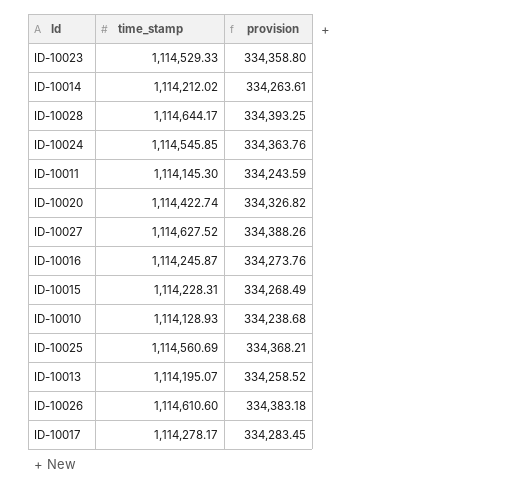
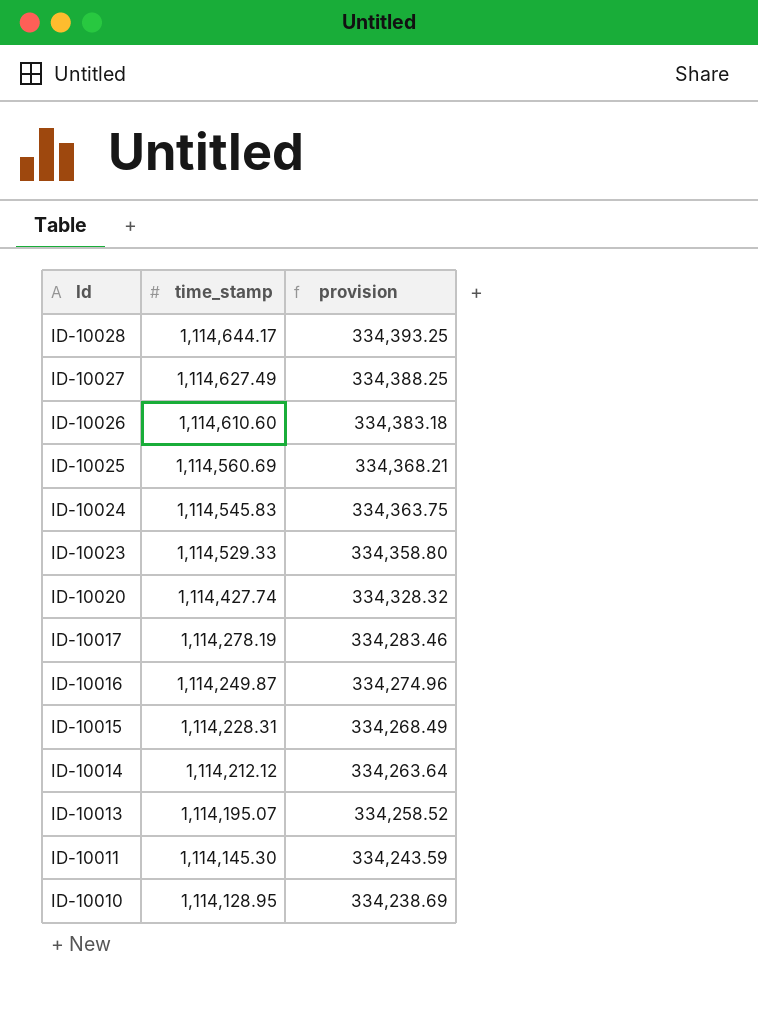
row order: none -> Id descending
ID-10027 | time_stamp: 1,114,627.52 -> 1,114,627.49
ID-10027 | provision: 334,388.26 -> 334,388.25
ID-10024 | time_stamp: 1,114,545.85 -> 1,114,545.83
ID-10024 | provision: 334,363.76 -> 334,363.75
ID-10020 | time_stamp: 1,114,422.74 -> 1,114,427.74
ID-10020 | provision: 334,326.82 -> 334,328.32
ID-10017 | time_stamp: 1,114,278.17 -> 1,114,278.19
ID-10017 | provision: 334,283.45 -> 334,283.46
ID-10016 | time_stamp: 1,114,245.87 -> 1,114,249.87
ID-10016 | provision: 334,273.76 -> 334,274.96
ID-10014 | time_stamp: 1,114,212.02 -> 1,114,212.12
ID-10014 | provision: 334,263.61 -> 334,263.64
ID-10010 | time_stamp: 1,114,128.93 -> 1,114,128.95
ID-10010 | provision: 334,238.68 -> 334,238.69

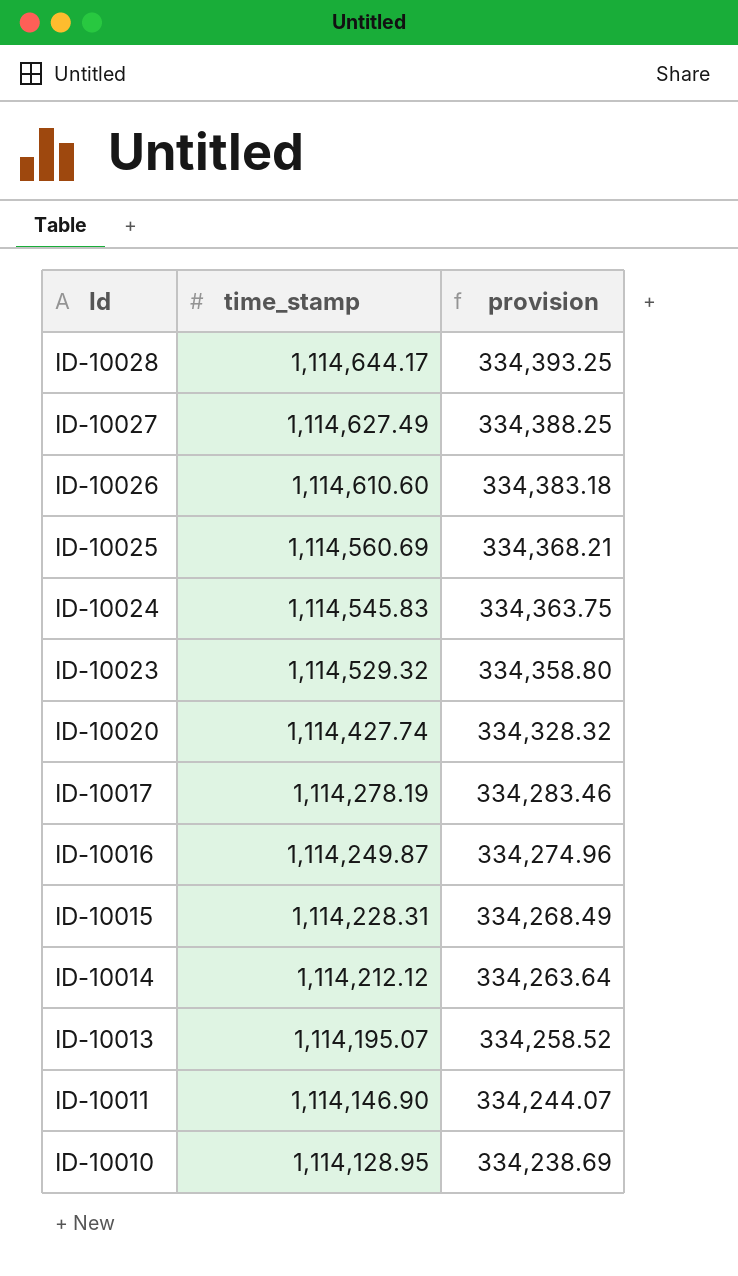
ID-10023 | time_stamp: 1,114,529.33 -> 1,114,529.32
ID-10011 | time_stamp: 1,114,145.30 -> 1,114,146.90
ID-10011 | provision: 334,243.59 -> 334,244.07

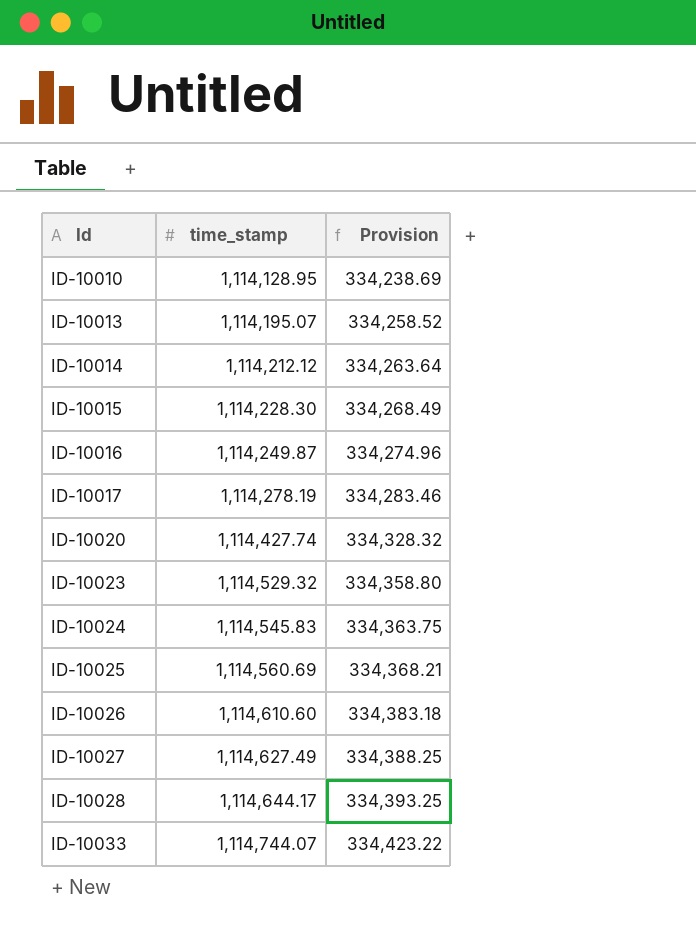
row order: Id descending -> Id ascending
column name: provision -> Provision
row ID-10011: 1,114,146.90 | 334,244.07 -> none
ID-10015 | time_stamp: 1,114,228.31 -> 1,114,228.30
row ID-10033: none -> 1,114,744.07 | 334,423.22

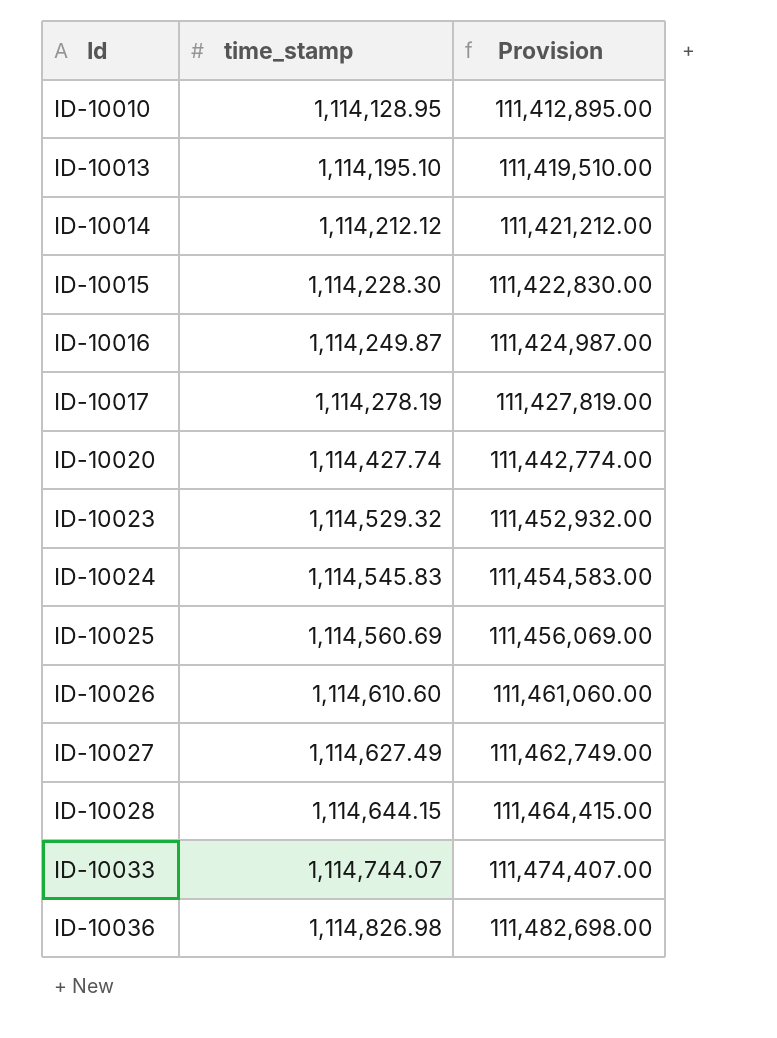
column Provision | formula: [time_stamp] * 0.3 -> [time_stamp] * 100
ID-10013 | time_stamp: 1,114,195.07 -> 1,114,195.10
ID-10028 | time_stamp: 1,114,644.17 -> 1,114,644.15
row ID-10036: none -> 1,114,826.98 | 111,482,698.00

